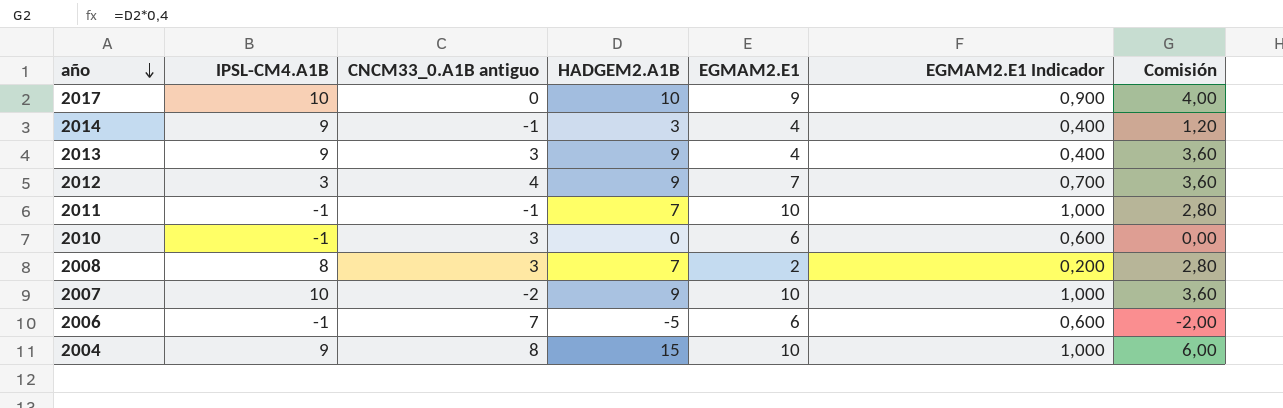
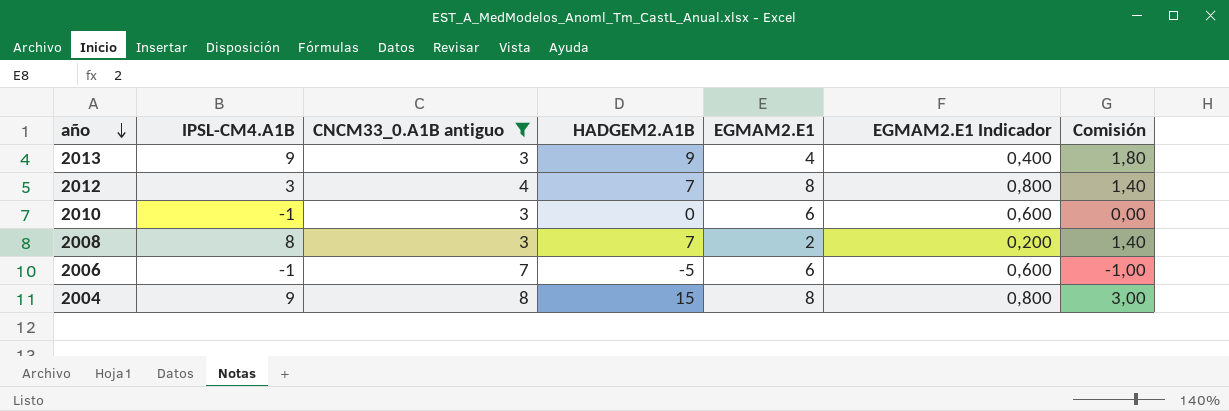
filter: none -> CNCM33_0.A1B antiguo >= 3
column Comisión | formula: [HADGEM2.A1B] * 0,4 -> [HADGEM2.A1B] * 0,2
2012 | HADGEM2.A1B: 9 -> 7
2012 | EGMAM2.E1: 7 -> 8
2012 | EGMAM2.E1 Indicador: 0,700 -> 0,800
2004 | EGMAM2.E1: 10 -> 8
2004 | EGMAM2.E1 Indicador: 1,000 -> 0,800

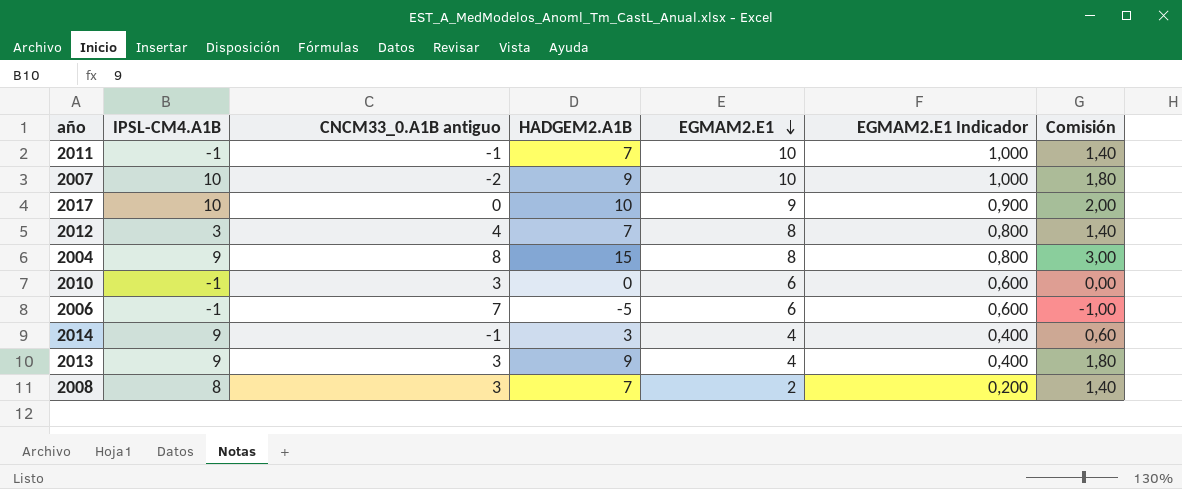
filter: CNCM33_0.A1B antiguo >= 3 -> none
row order: año descending -> EGMAM2.E1 descending

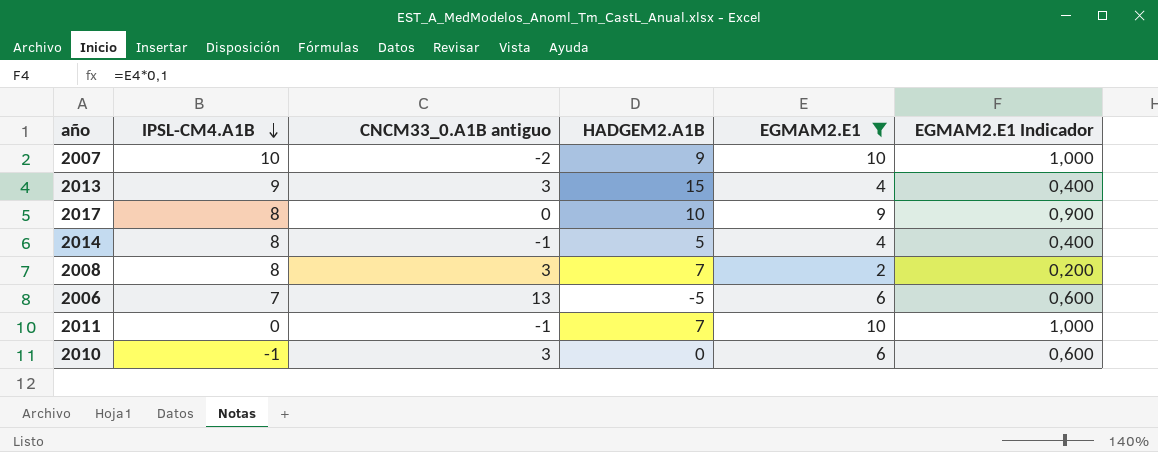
filter: none -> EGMAM2.E1 != 8
row order: EGMAM2.E1 descending -> IPSL-CM4.A1B descending
column Comisión | formula: [HADGEM2.A1B] * 0,2 -> none
2013 | HADGEM2.A1B: 9 -> 15
2017 | IPSL-CM4.A1B: 10 -> 8
2014 | IPSL-CM4.A1B: 9 -> 8
2014 | HADGEM2.A1B: 3 -> 5
2006 | IPSL-CM4.A1B: -1 -> 7
2006 | CNCM33_0.A1B antiguo: 7 -> 13
2011 | IPSL-CM4.A1B: -1 -> 0

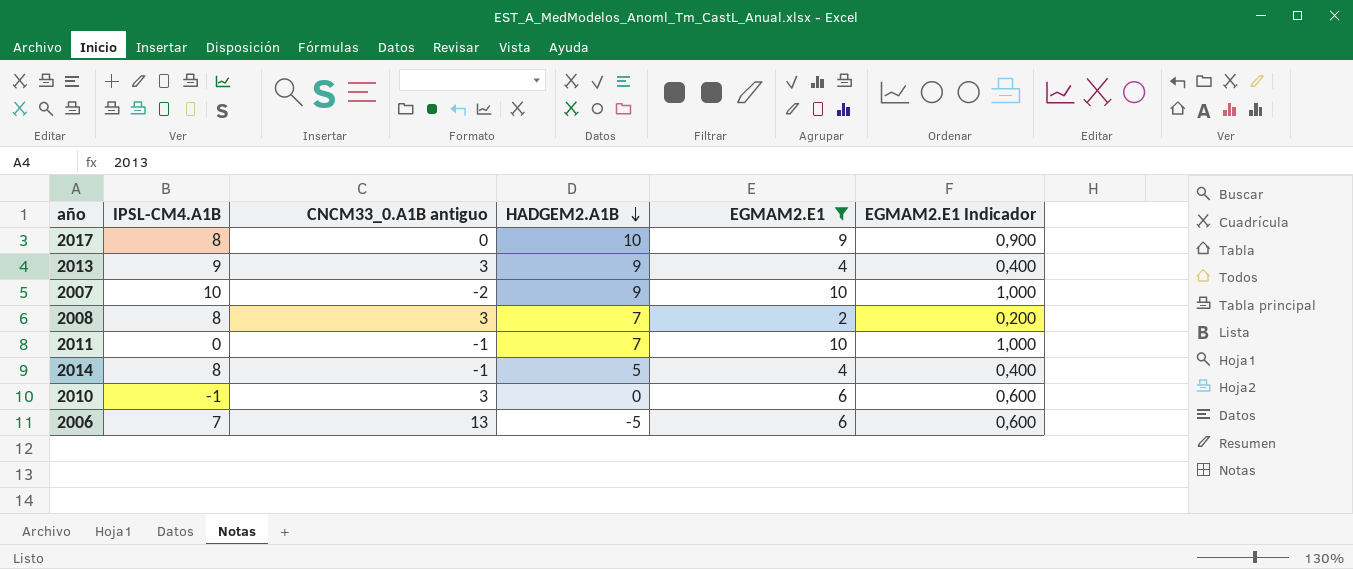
row order: IPSL-CM4.A1B descending -> HADGEM2.A1B descending
2013 | HADGEM2.A1B: 15 -> 9

